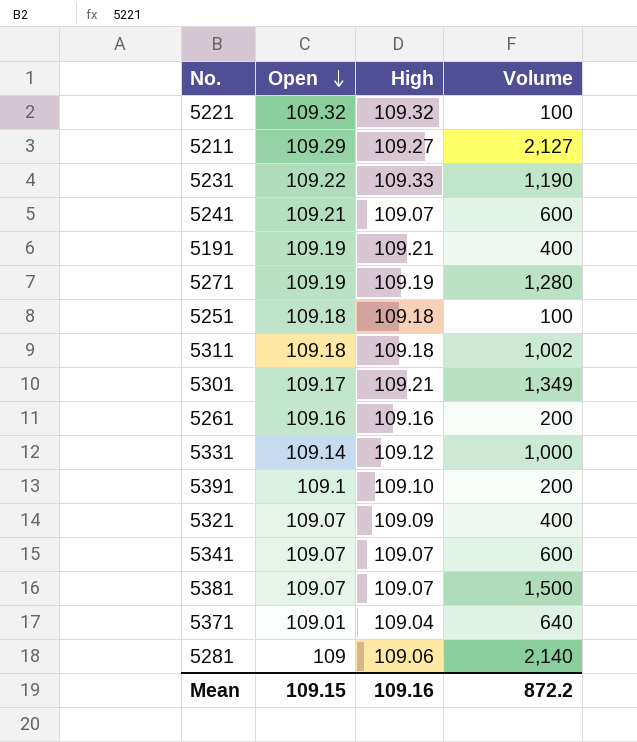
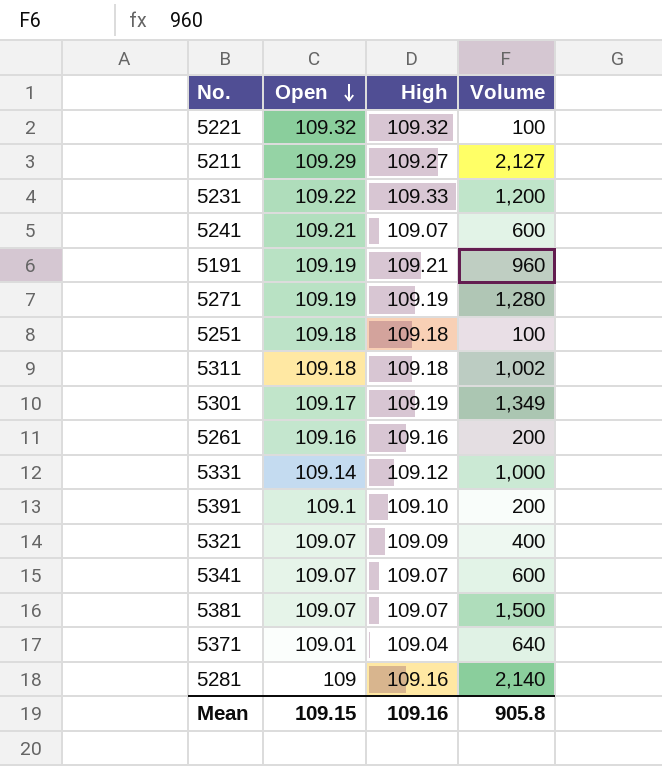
5231 | Volume: 1,190 -> 1,200
5191 | Volume: 400 -> 960
5301 | High: 109.21 -> 109.19
5281 | High: 109.06 -> 109.16
Mean | Volume: 872.2 -> 905.8

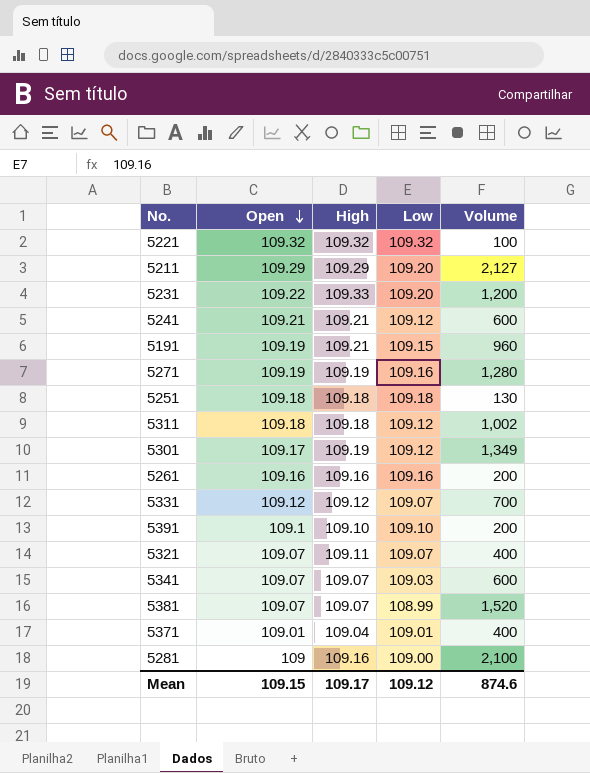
column Low | position: none -> 4
5211 | High: 109.27 -> 109.29
5241 | High: 109.07 -> 109.21
5251 | Volume: 100 -> 130
5331 | Open: 109.14 -> 109.12
5331 | Volume: 1,000 -> 700
5321 | High: 109.09 -> 109.11
5381 | Volume: 1,500 -> 1,520
5371 | Volume: 640 -> 400
5281 | Volume: 2,140 -> 2,100
Mean | High: 109.16 -> 109.17
Mean | Volume: 905.8 -> 874.6

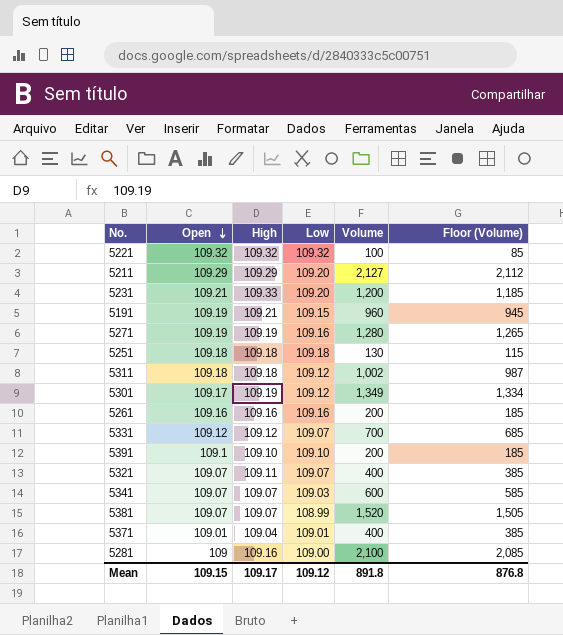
column Floor (Volume) | formula: none -> [Volume] - 15
row 5241: 109.21 | 109.21 | 109.12 | 600 -> none
5231 | Open: 109.22 -> 109.21
Mean | Volume: 874.6 -> 891.8

